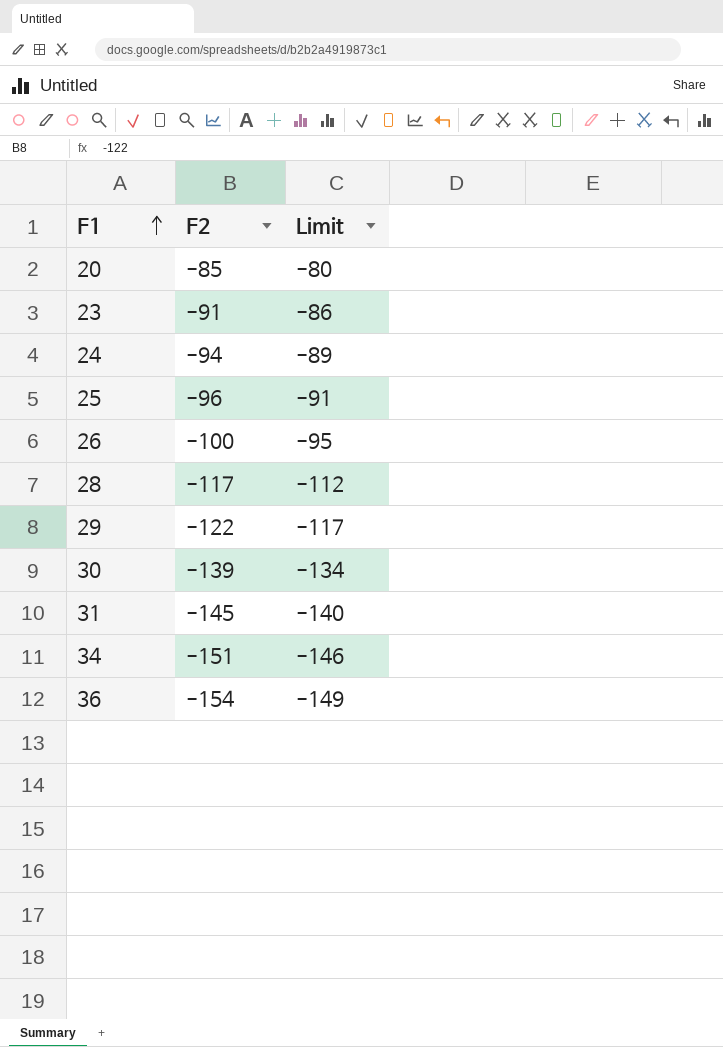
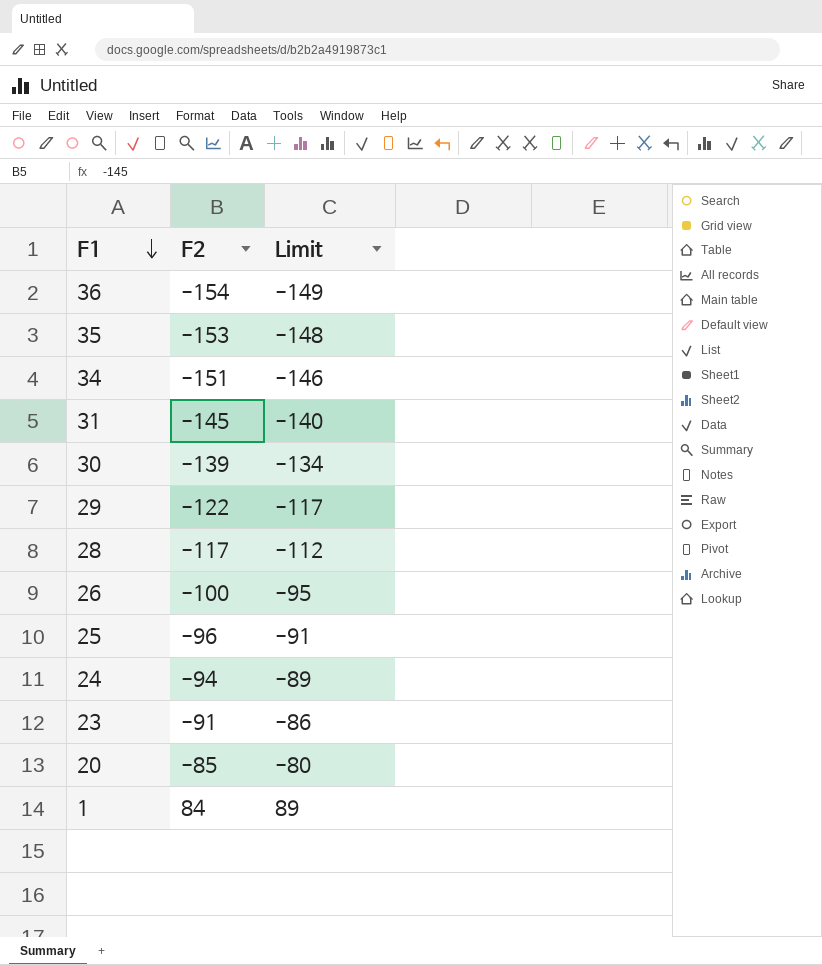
row order: F1 ascending -> F1 descending
row 35: none -> -153 | -148
row 1: none -> 84 | 89

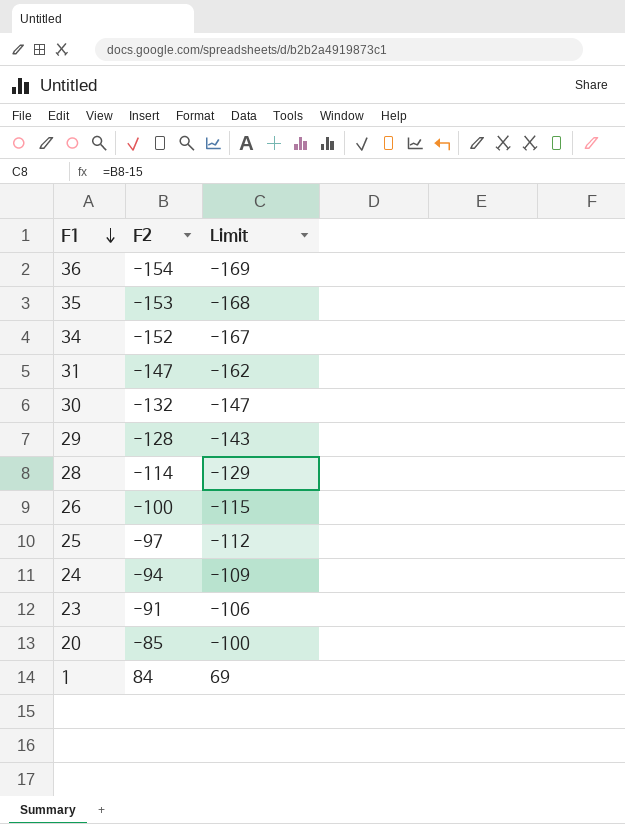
column Limit | formula: [F2] + 5 -> [F2] - 15
34 | F2: -151 -> -152
31 | F2: -145 -> -147
30 | F2: -139 -> -132
29 | F2: -122 -> -128
28 | F2: -117 -> -114
25 | F2: -96 -> -97

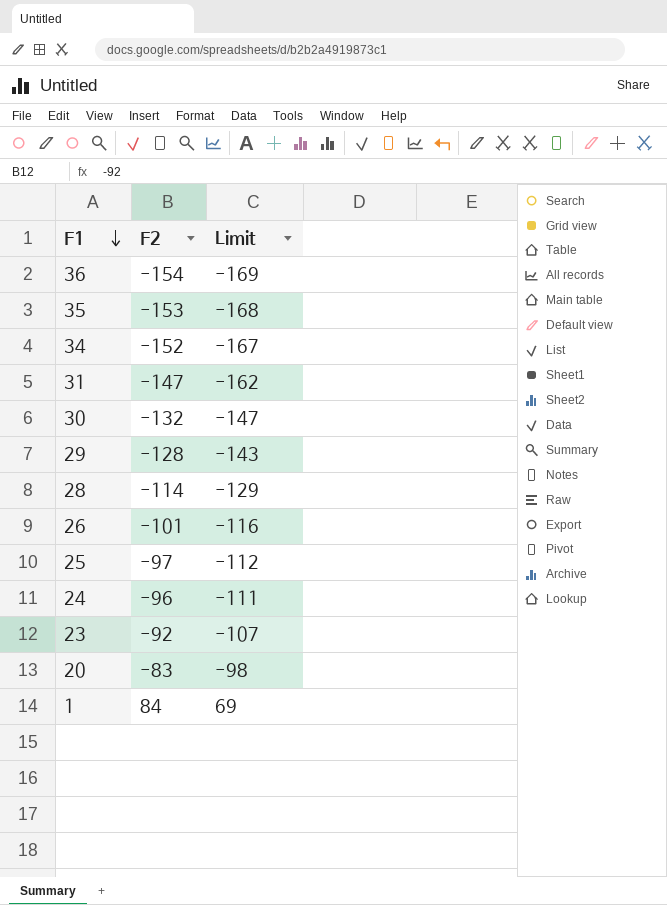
26 | F2: -100 -> -101
26 | Limit: -115 -> -116
24 | F2: -94 -> -96
24 | Limit: -109 -> -111
23 | F2: -91 -> -92
23 | Limit: -106 -> -107
20 | F2: -85 -> -83
20 | Limit: -100 -> -98

